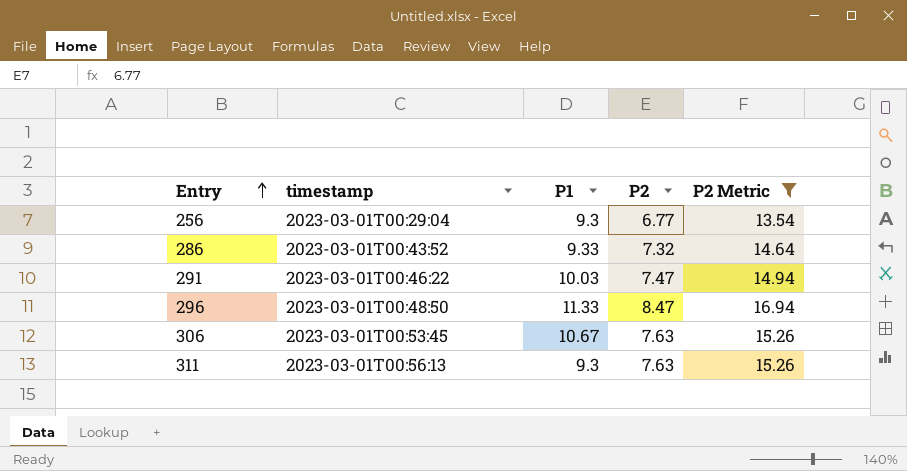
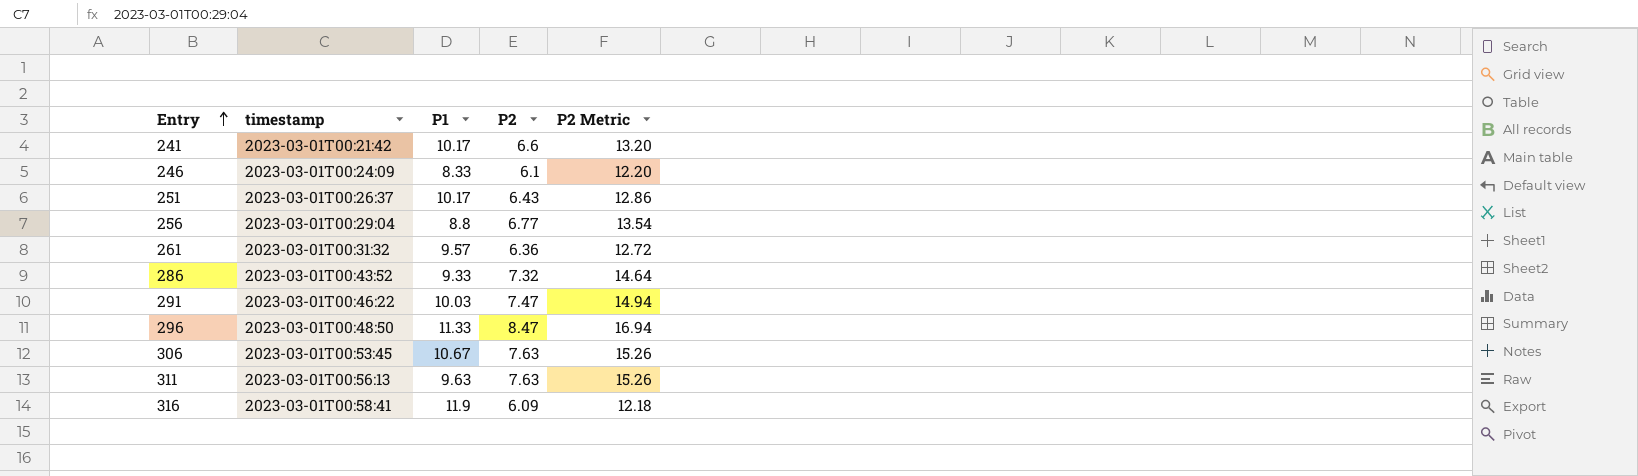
filter: P2 Metric >= 13.54 -> none
256 | P1: 9.3 -> 8.8
311 | P1: 9.3 -> 9.63

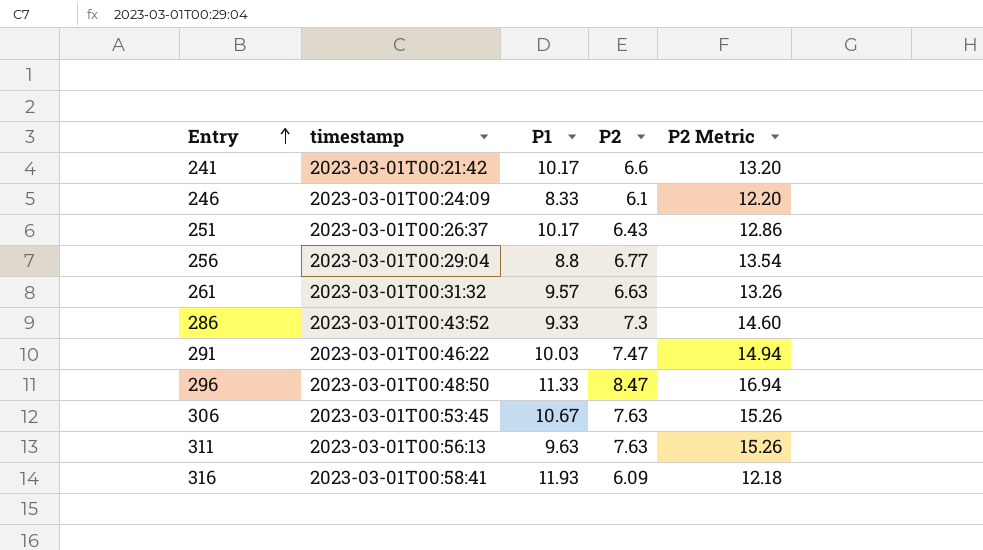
261 | P2: 6.36 -> 6.63
261 | P2 Metric: 12.72 -> 13.26
286 | P2: 7.32 -> 7.3
286 | P2 Metric: 14.64 -> 14.60
316 | P1: 11.9 -> 11.93

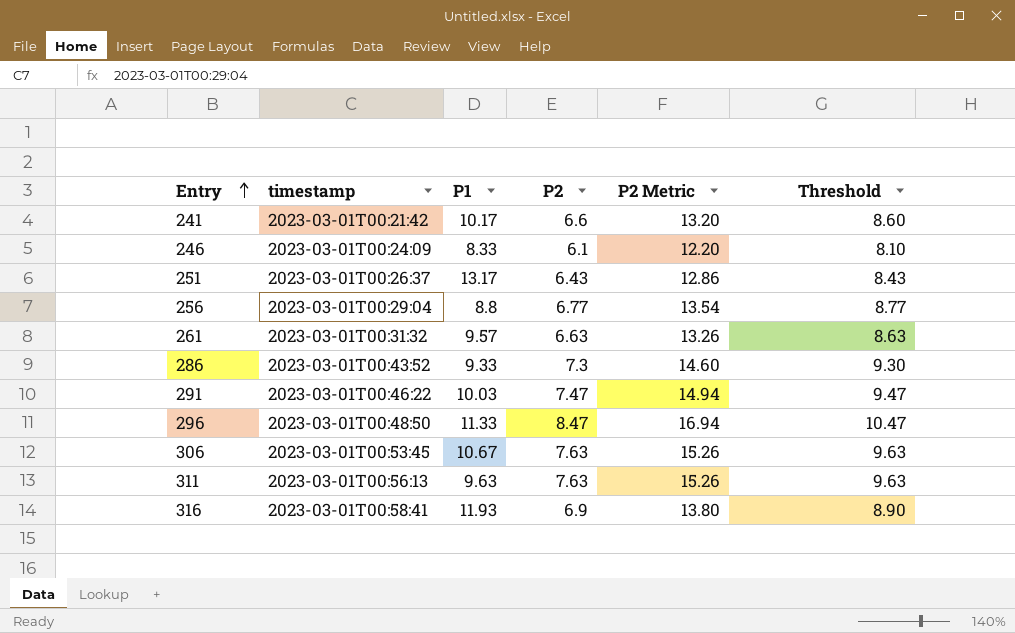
column Threshold | formula: none -> [P2] + 2
251 | P1: 10.17 -> 13.17
316 | P2: 6.09 -> 6.9
316 | P2 Metric: 12.18 -> 13.80

